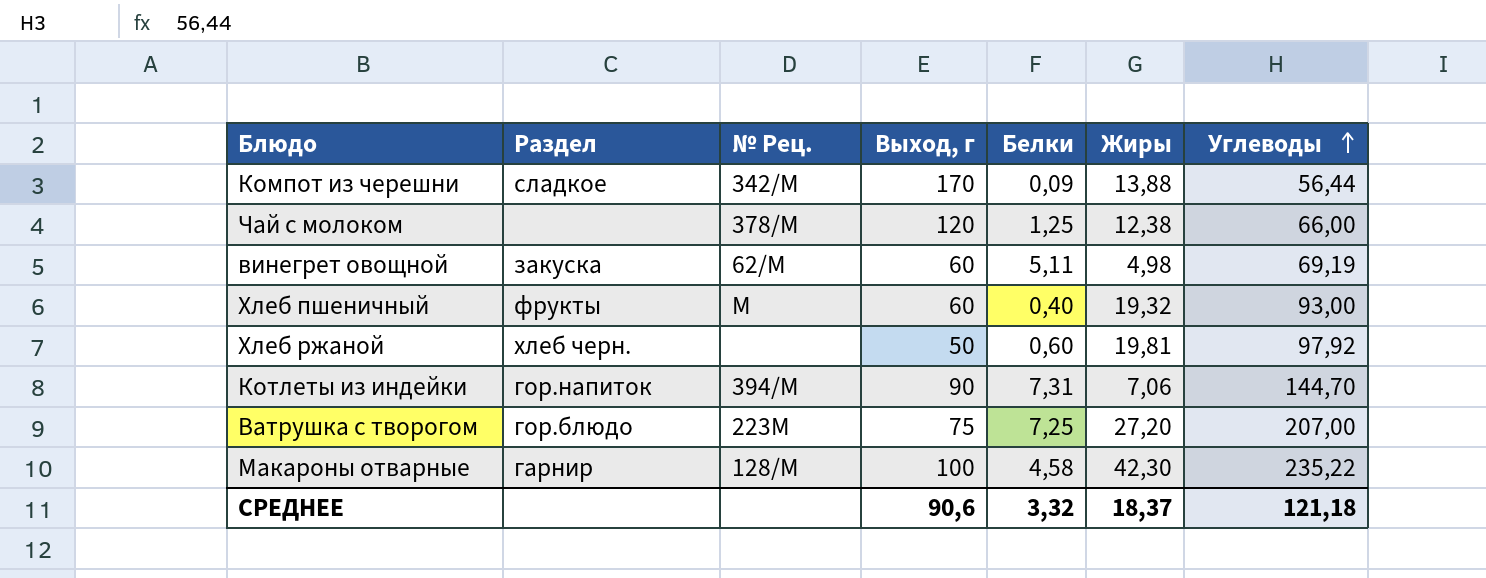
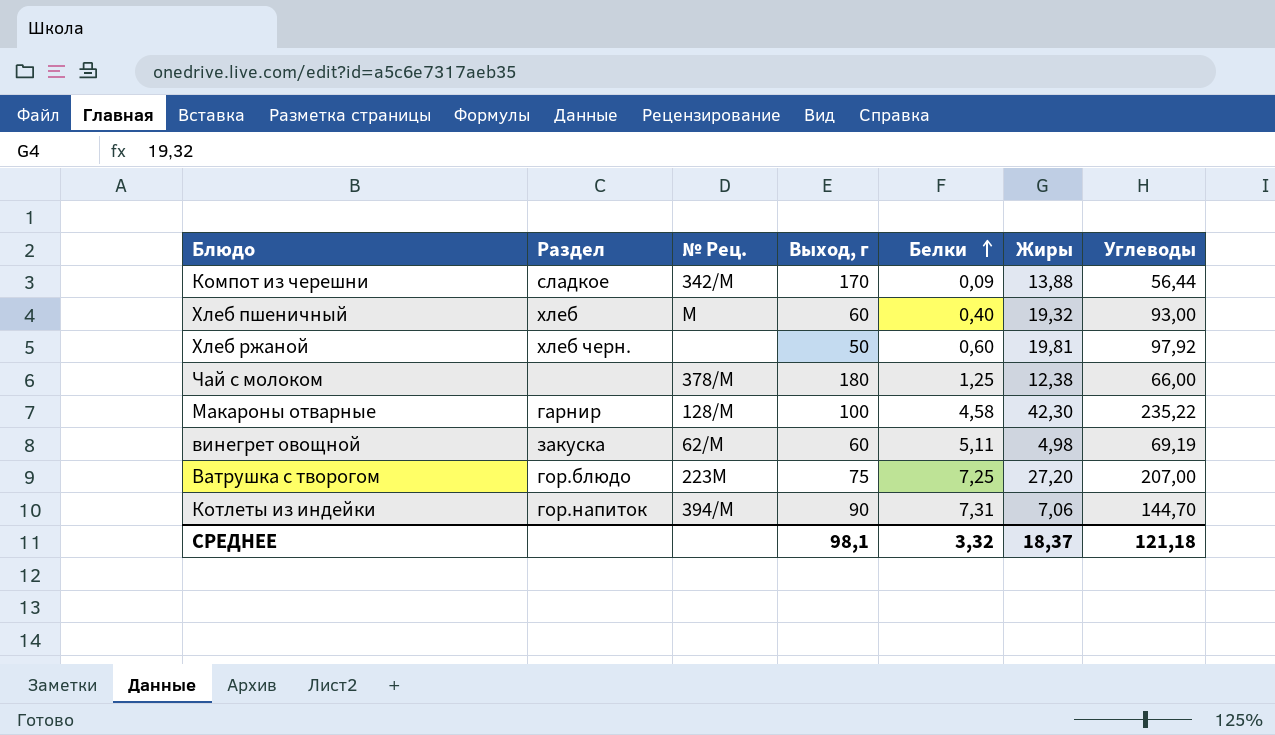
row order: Углеводы ascending -> Белки ascending
Хлеб пшеничный | Раздел: фрукты -> хлеб
Чай с молоком | Выход, г: 120 -> 180
СРЕДНЕЕ | Выход, г: 90,6 -> 98,1

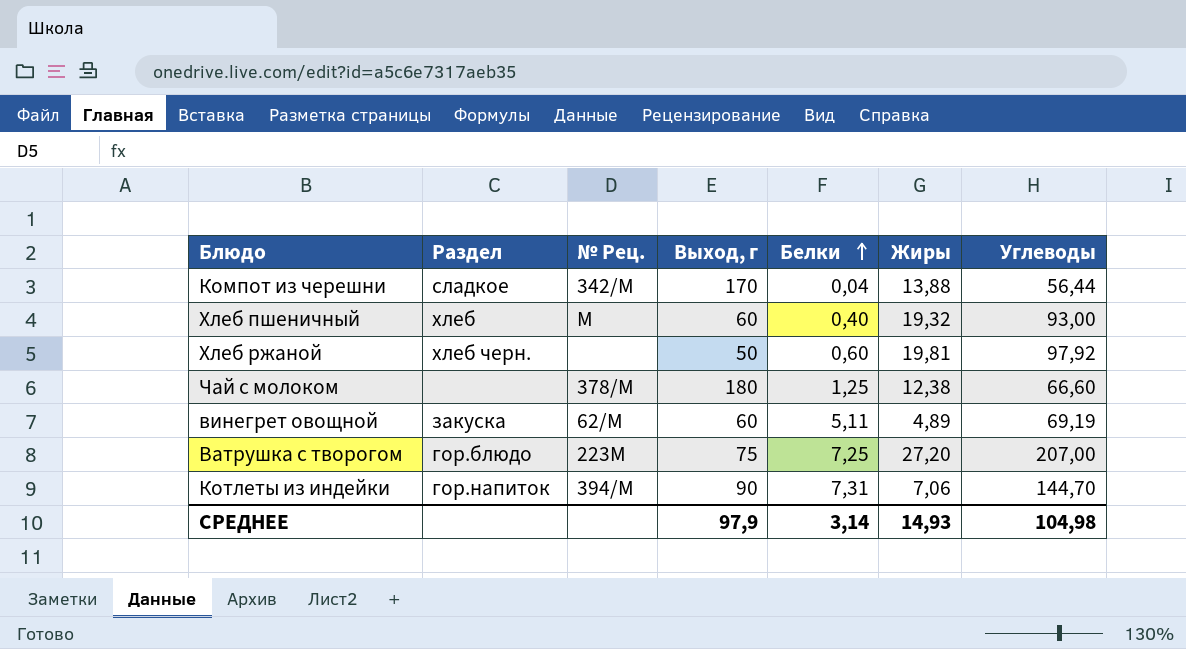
row Макароны отварные: гарнир | 128/М | 100 | 4,58 | 42,30 | 235,22 -> none
Компот из черешни | Белки: 0,09 -> 0,04
Чай с молоком | Углеводы: 66,00 -> 66,60
винегрет овощной | Жиры: 4,98 -> 4,89
СРЕДНЕЕ | Выход, г: 98,1 -> 97,9
СРЕДНЕЕ | Белки: 3,32 -> 3,14
СРЕДНЕЕ | Жиры: 18,37 -> 14,93
СРЕДНЕЕ | Углеводы: 121,18 -> 104,98

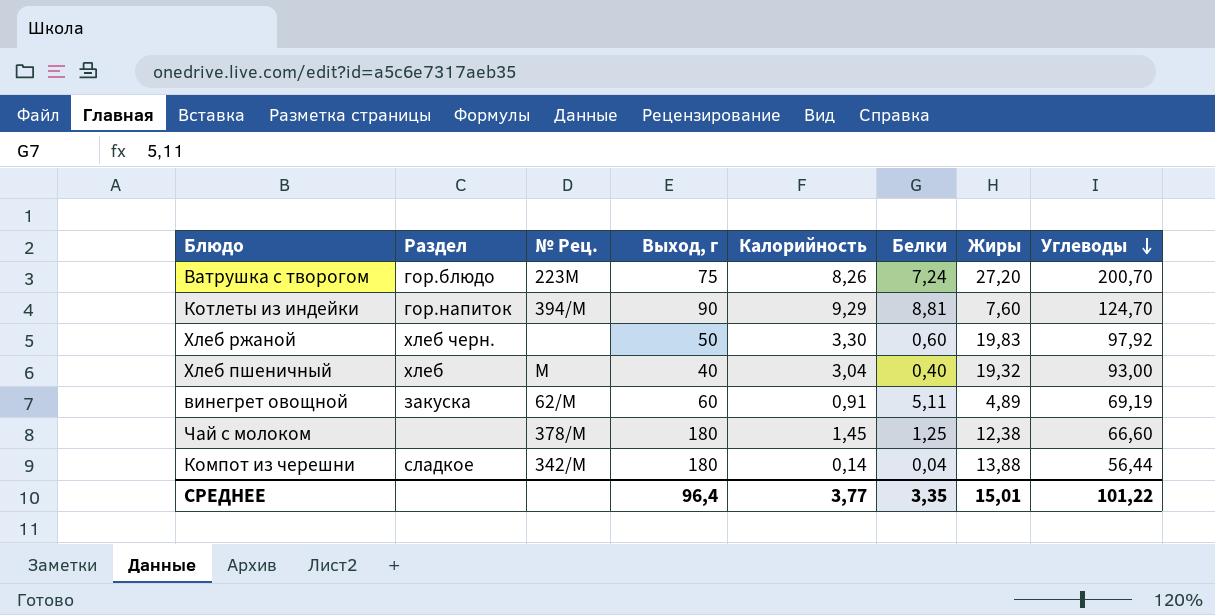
row order: Белки ascending -> Углеводы descending
column Калорийность | position: none -> 5
Ватрушка с творогом | Белки: 7,25 -> 7,24
Ватрушка с творогом | Углеводы: 207,00 -> 200,70
Котлеты из индейки | Белки: 7,31 -> 8,81
Котлеты из индейки | Жиры: 7,06 -> 7,60
Котлеты из индейки | Углеводы: 144,70 -> 124,70
Хлеб ржаной | Жиры: 19,81 -> 19,83
Хлеб пшеничный | Выход, г: 60 -> 40
Компот из черешни | Выход, г: 170 -> 180
СРЕДНЕЕ | Выход, г: 97,9 -> 96,4
СРЕДНЕЕ | Белки: 3,14 -> 3,35
СРЕДНЕЕ | Жиры: 14,93 -> 15,01
СРЕДНЕЕ | Углеводы: 104,98 -> 101,22

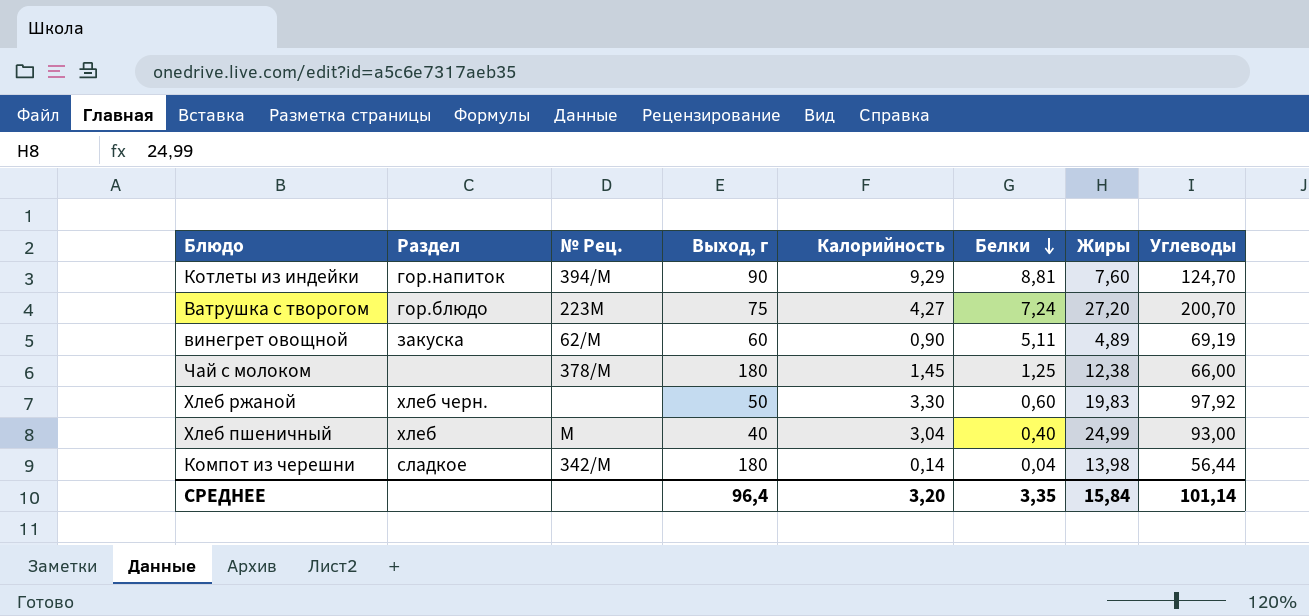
row order: Углеводы descending -> Белки descending
Ватрушка с творогом | Калорийность: 8,26 -> 4,27
винегрет овощной | Калорийность: 0,91 -> 0,90
Чай с молоком | Углеводы: 66,60 -> 66,00
Хлеб пшеничный | Жиры: 19,32 -> 24,99
Компот из черешни | Жиры: 13,88 -> 13,98
СРЕДНЕЕ | Калорийность: 3,77 -> 3,20
СРЕДНЕЕ | Жиры: 15,01 -> 15,84
СРЕДНЕЕ | Углеводы: 101,22 -> 101,14

